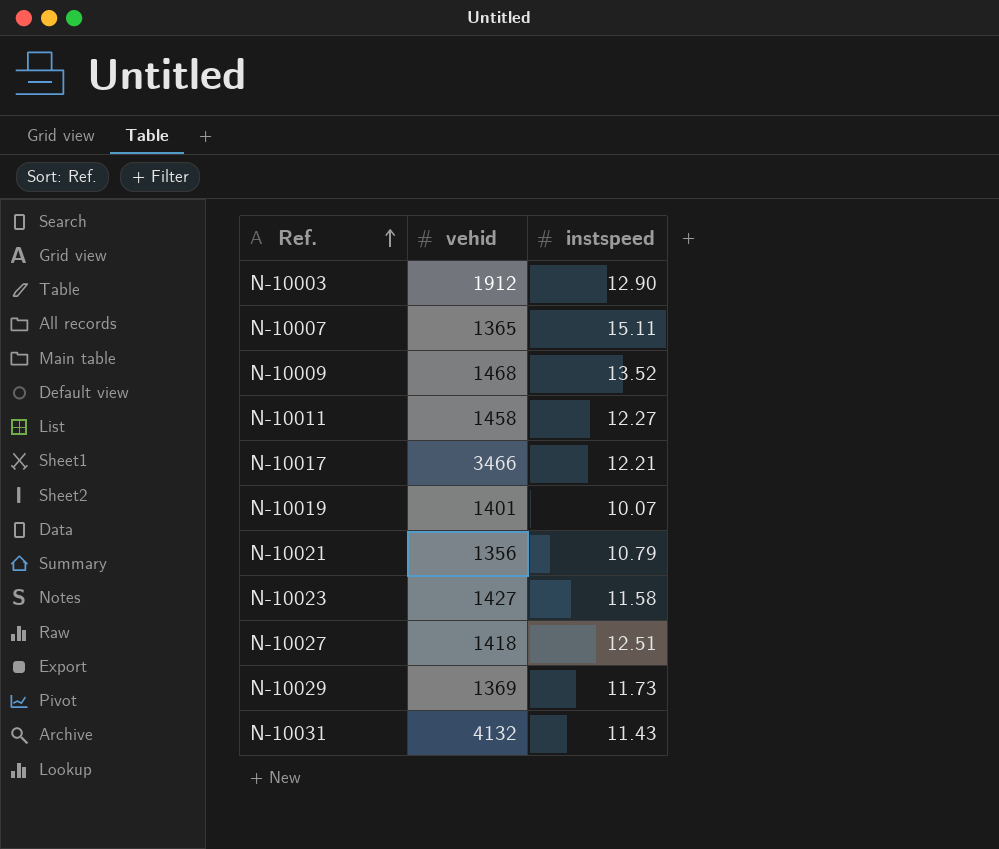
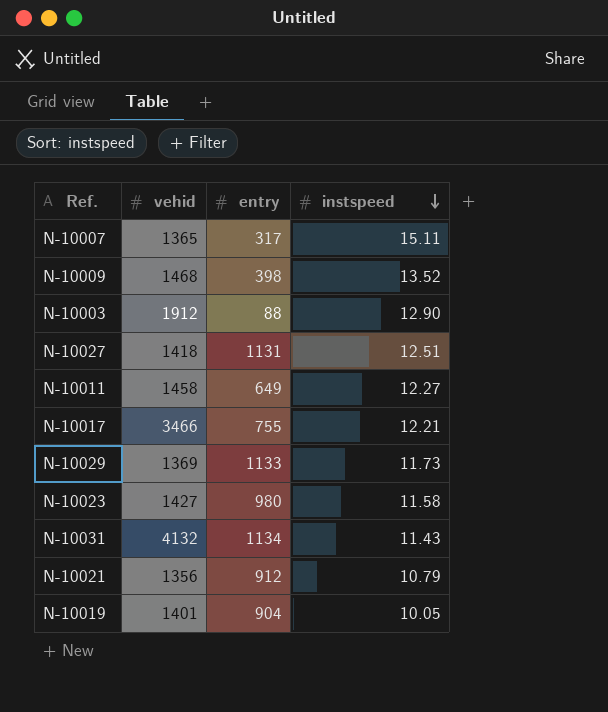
row order: Ref. ascending -> instspeed descending
column entry | position: none -> 3
N-10019 | instspeed: 10.07 -> 10.05

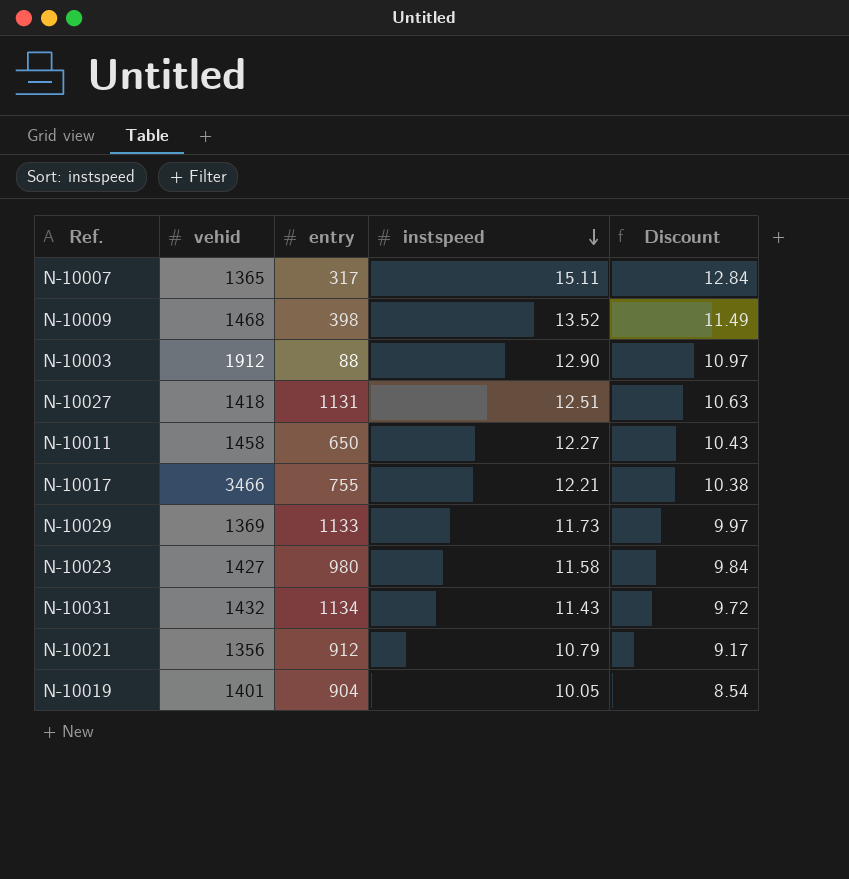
column Discount | formula: none -> [instspeed] * 0.85
N-10011 | entry: 649 -> 650
N-10031 | vehid: 4132 -> 1432

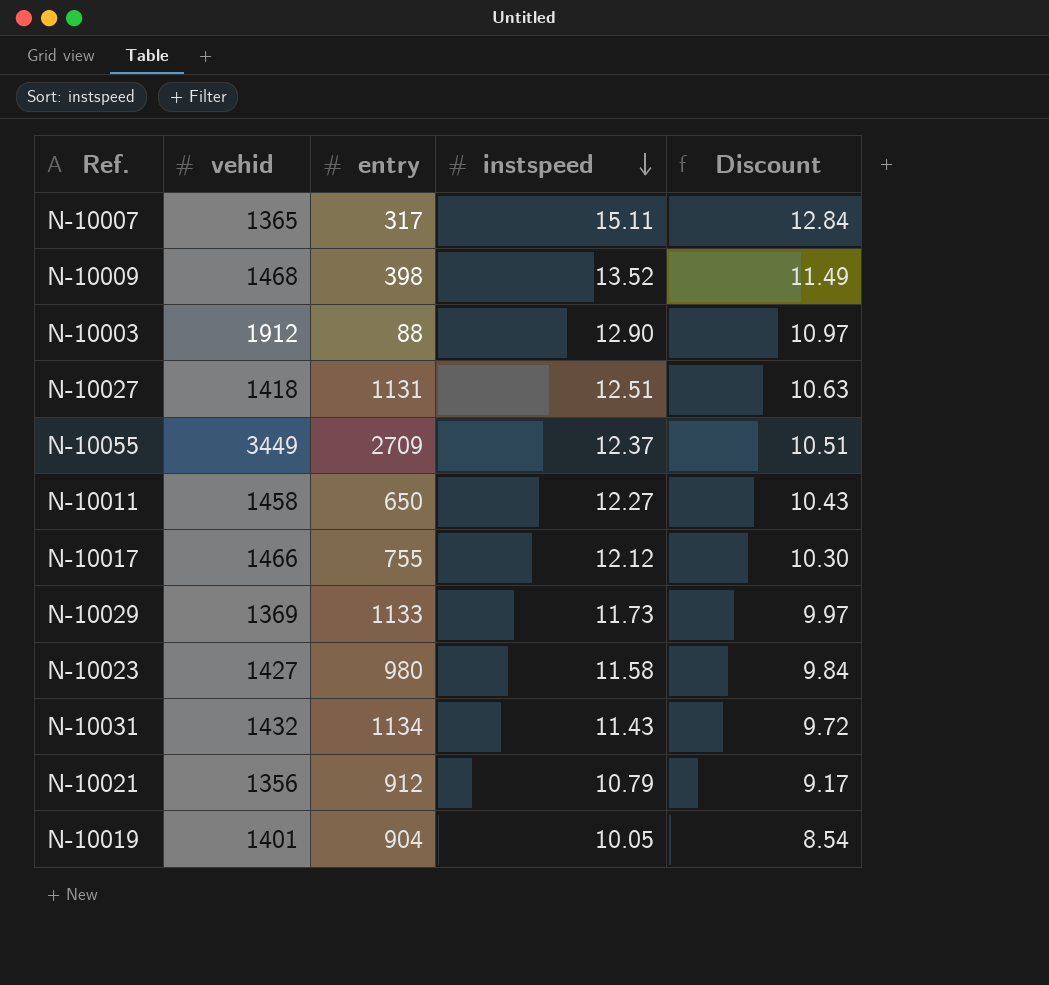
row N-10055: none -> 3449 | 2709 | 12.37 | 10.51
N-10017 | vehid: 3466 -> 1466
N-10017 | instspeed: 12.21 -> 12.12
N-10017 | Discount: 10.38 -> 10.30

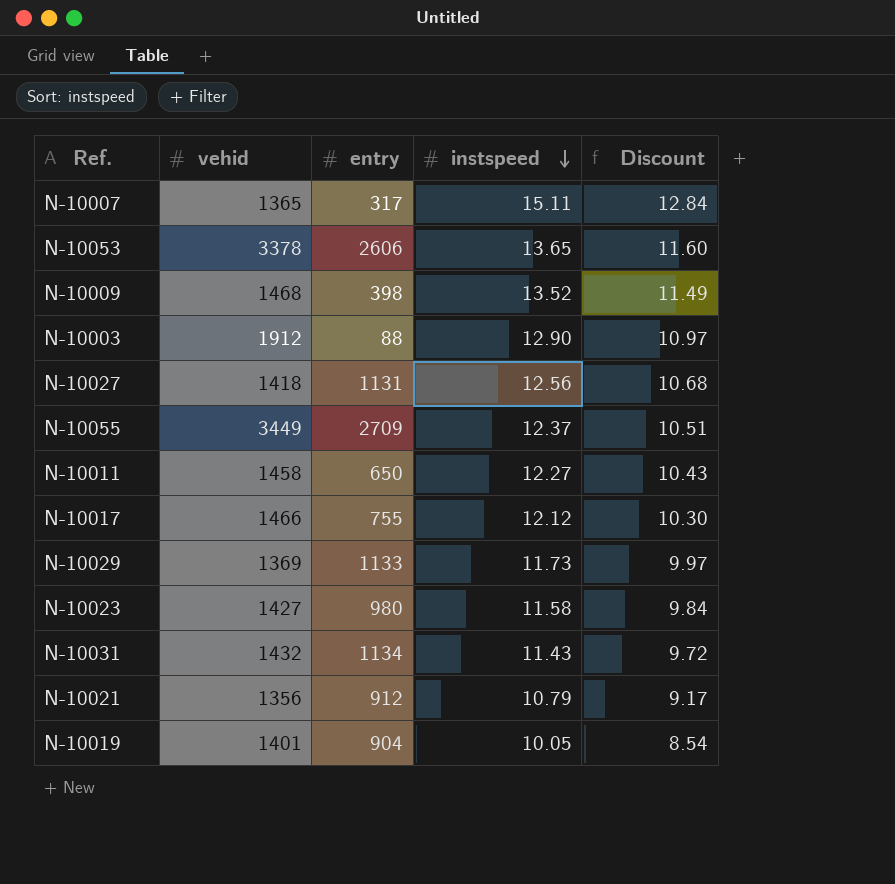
row N-10053: none -> 3378 | 2606 | 13.65 | 11.60
N-10027 | instspeed: 12.51 -> 12.56
N-10027 | Discount: 10.63 -> 10.68

